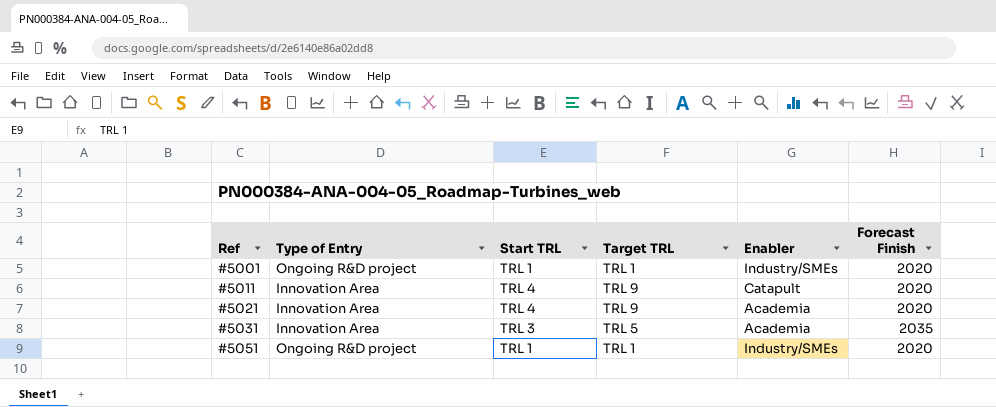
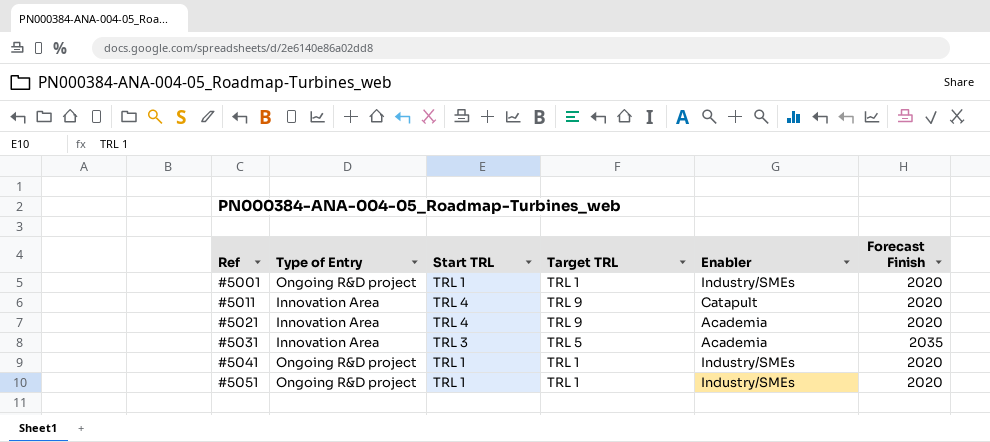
row #5041: none -> Ongoing R&D project | TRL 1 | TRL 1 | Industry/SMEs | 2020

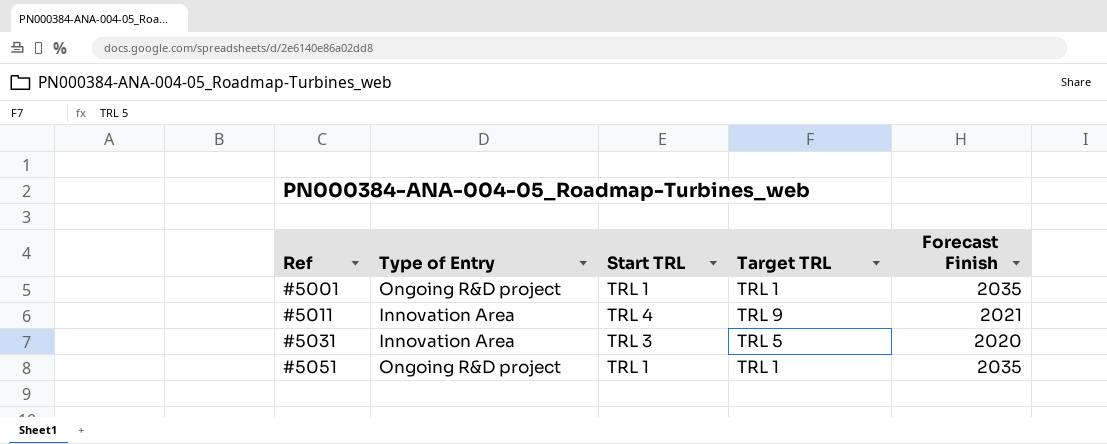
column Enabler | position: 5 -> none
row #5021: Innovation Area | TRL 4 | TRL 9 | Academia | 2020 -> none
row #5041: Ongoing R&D project | TRL 1 | TRL 1 | Industry/SMEs | 2020 -> none
#5001 | Forecast Finish: 2020 -> 2035
#5011 | Forecast Finish: 2020 -> 2021
#5031 | Forecast Finish: 2035 -> 2020
#5051 | Forecast Finish: 2020 -> 2035

